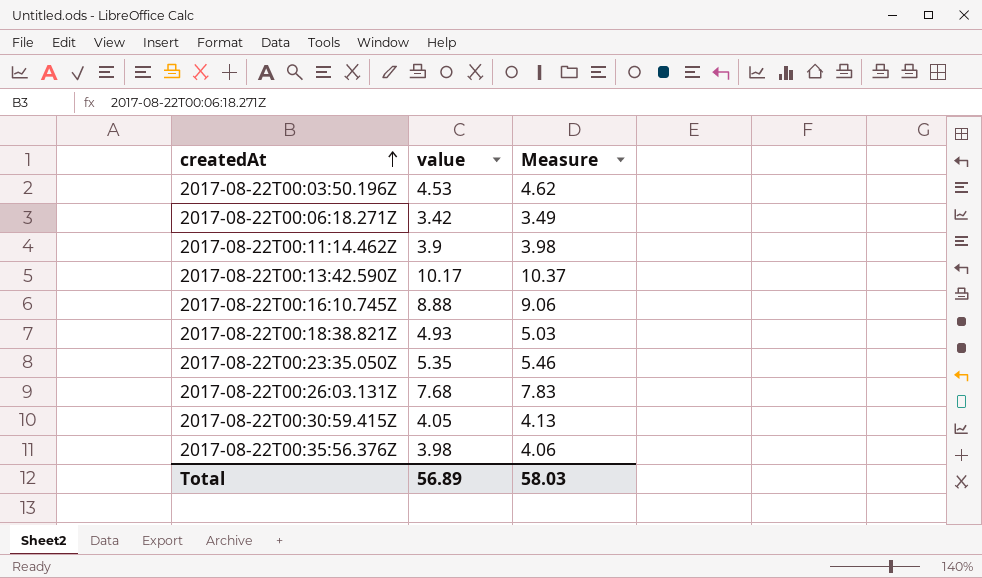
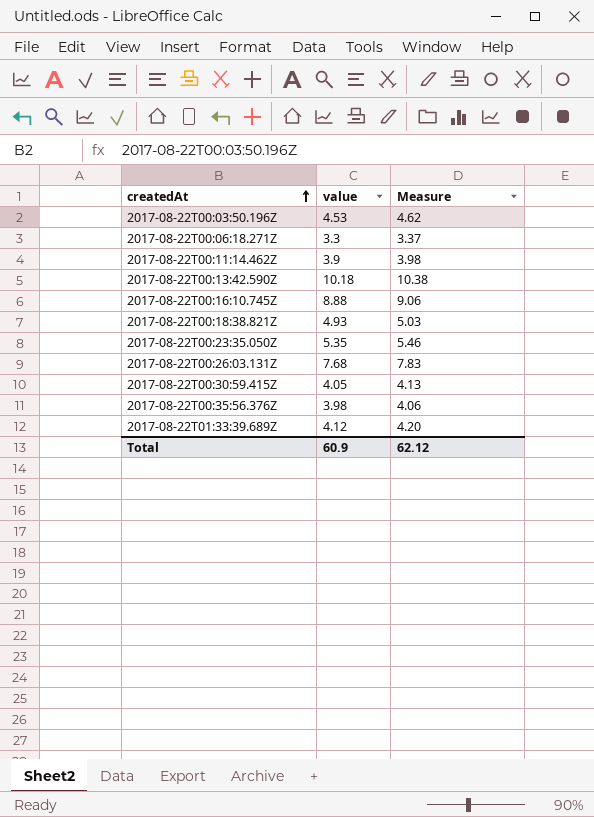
2017-08-22T00:06:18.271Z | value: 3.42 -> 3.3
2017-08-22T00:06:18.271Z | Measure: 3.49 -> 3.37
2017-08-22T00:13:42.590Z | value: 10.17 -> 10.18
2017-08-22T00:13:42.590Z | Measure: 10.37 -> 10.38
row 2017-08-22T01:33:39.689Z: none -> 4.12 | 4.20
Total | value: 56.89 -> 60.9
Total | Measure: 58.03 -> 62.12

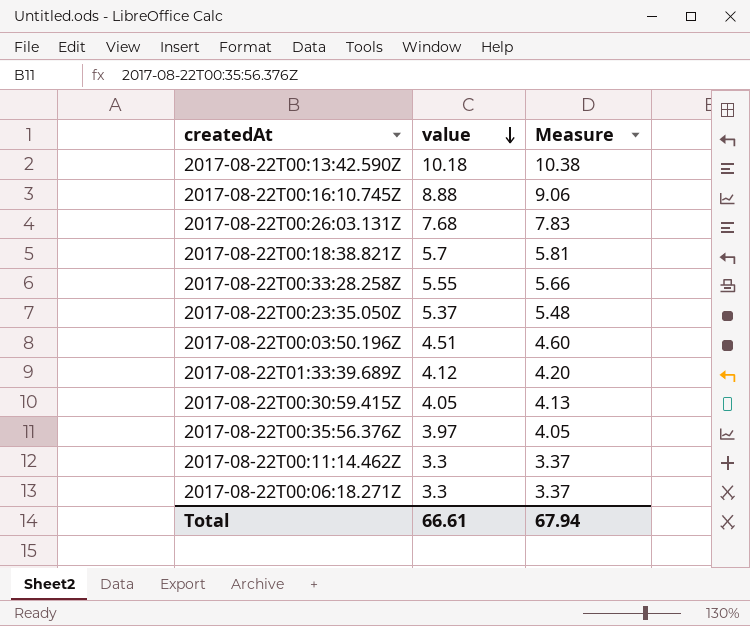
row order: createdAt ascending -> value descending
2017-08-22T00:18:38.821Z | value: 4.93 -> 5.7
2017-08-22T00:18:38.821Z | Measure: 5.03 -> 5.81
row 2017-08-22T00:33:28.258Z: none -> 5.55 | 5.66
2017-08-22T00:23:35.050Z | value: 5.35 -> 5.37
2017-08-22T00:23:35.050Z | Measure: 5.46 -> 5.48
2017-08-22T00:03:50.196Z | value: 4.53 -> 4.51
2017-08-22T00:03:50.196Z | Measure: 4.62 -> 4.60
2017-08-22T00:35:56.376Z | value: 3.98 -> 3.97
2017-08-22T00:35:56.376Z | Measure: 4.06 -> 4.05
2017-08-22T00:11:14.462Z | value: 3.9 -> 3.3
2017-08-22T00:11:14.462Z | Measure: 3.98 -> 3.37
Total | value: 60.9 -> 66.61
Total | Measure: 62.12 -> 67.94

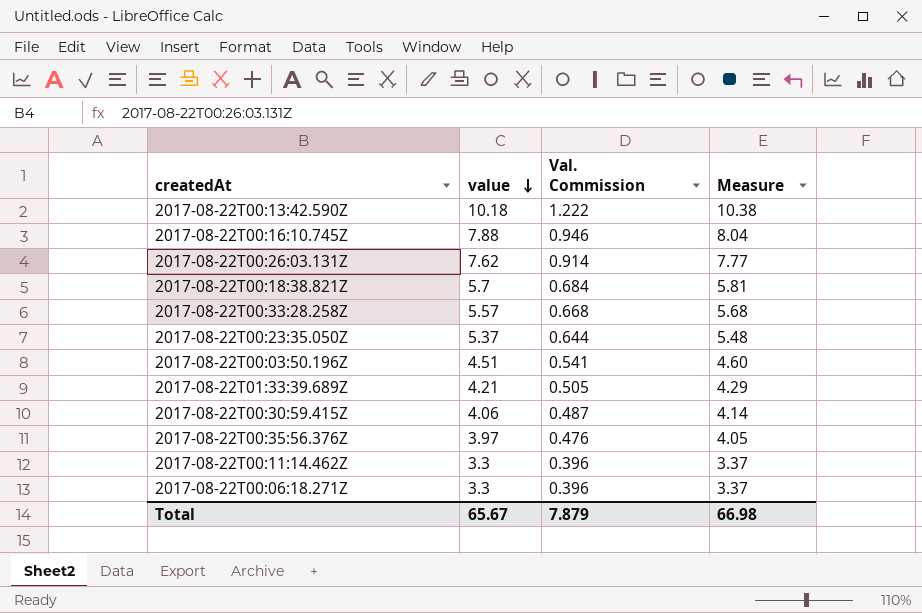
column Val. Commission | formula: none -> [value] * 0.12
2017-08-22T00:16:10.745Z | value: 8.88 -> 7.88
2017-08-22T00:16:10.745Z | Measure: 9.06 -> 8.04
2017-08-22T00:26:03.131Z | value: 7.68 -> 7.62
2017-08-22T00:26:03.131Z | Measure: 7.83 -> 7.77
2017-08-22T00:33:28.258Z | value: 5.55 -> 5.57
2017-08-22T00:33:28.258Z | Measure: 5.66 -> 5.68
2017-08-22T01:33:39.689Z | value: 4.12 -> 4.21
2017-08-22T01:33:39.689Z | Measure: 4.20 -> 4.29
2017-08-22T00:30:59.415Z | value: 4.05 -> 4.06
2017-08-22T00:30:59.415Z | Measure: 4.13 -> 4.14
Total | value: 66.61 -> 65.67
Total | Measure: 67.94 -> 66.98

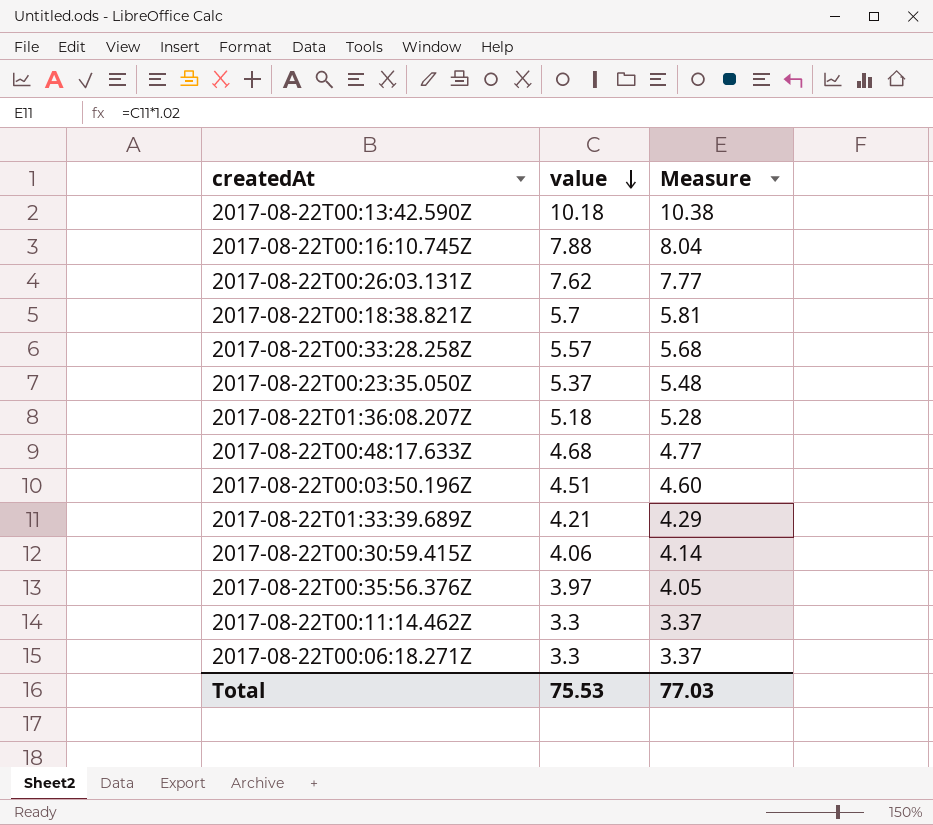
column Val. Commission | formula: [value] * 0.12 -> none
row 2017-08-22T01:36:08.207Z: none -> 5.18 | 5.28
row 2017-08-22T00:48:17.633Z: none -> 4.68 | 4.77
Total | value: 65.67 -> 75.53
Total | Measure: 66.98 -> 77.03

